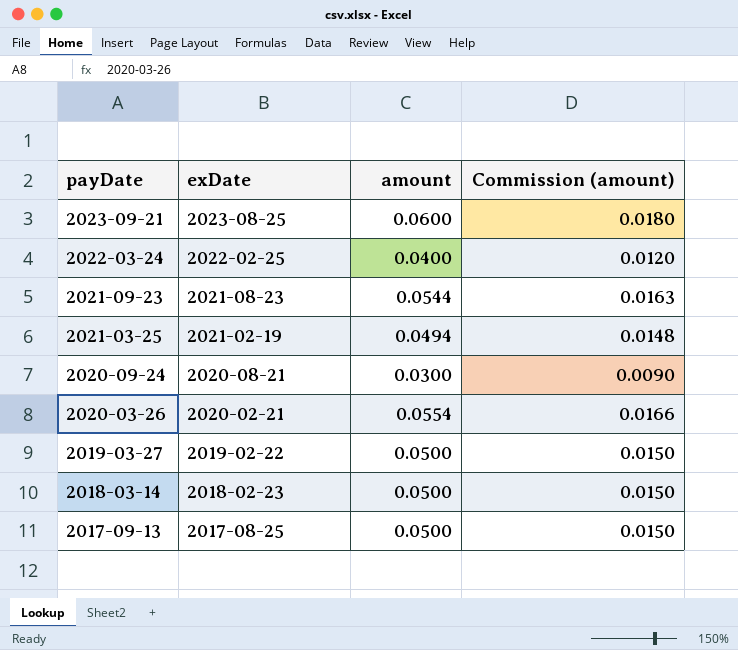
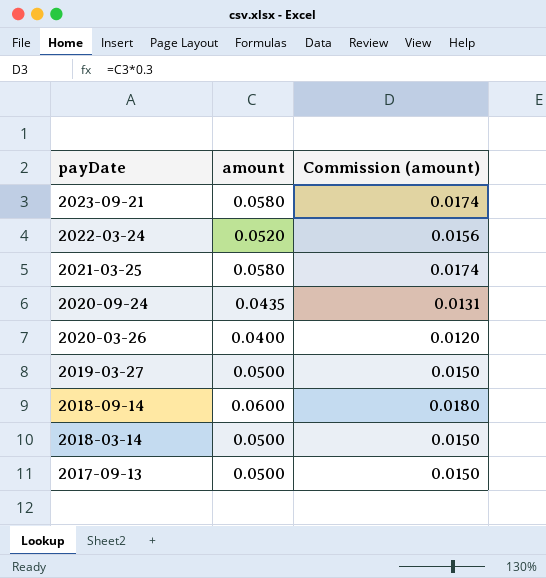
column exDate | position: 2 -> none
row 2021-09-23: 2021-08-23 | 0.0544 | 0.0163 -> none
2023-09-21 | amount: 0.0600 -> 0.0580
2023-09-21 | Commission (amount): 0.0180 -> 0.0174
2022-03-24 | amount: 0.0400 -> 0.0520
2022-03-24 | Commission (amount): 0.0120 -> 0.0156
2021-03-25 | amount: 0.0494 -> 0.0580
2021-03-25 | Commission (amount): 0.0148 -> 0.0174
2020-09-24 | amount: 0.0300 -> 0.0435
2020-09-24 | Commission (amount): 0.0090 -> 0.0131
2020-03-26 | amount: 0.0554 -> 0.0400
2020-03-26 | Commission (amount): 0.0166 -> 0.0120
row 2018-09-14: none -> 0.0600 | 0.0180

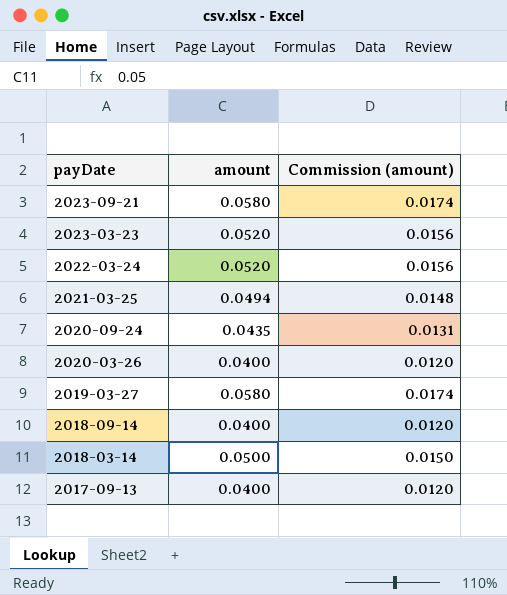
row 2023-03-23: none -> 0.0520 | 0.0156
2021-03-25 | amount: 0.0580 -> 0.0494
2021-03-25 | Commission (amount): 0.0174 -> 0.0148
2019-03-27 | amount: 0.0500 -> 0.0580
2019-03-27 | Commission (amount): 0.0150 -> 0.0174
2018-09-14 | amount: 0.0600 -> 0.0400
2018-09-14 | Commission (amount): 0.0180 -> 0.0120
2017-09-13 | amount: 0.0500 -> 0.0400
2017-09-13 | Commission (amount): 0.0150 -> 0.0120

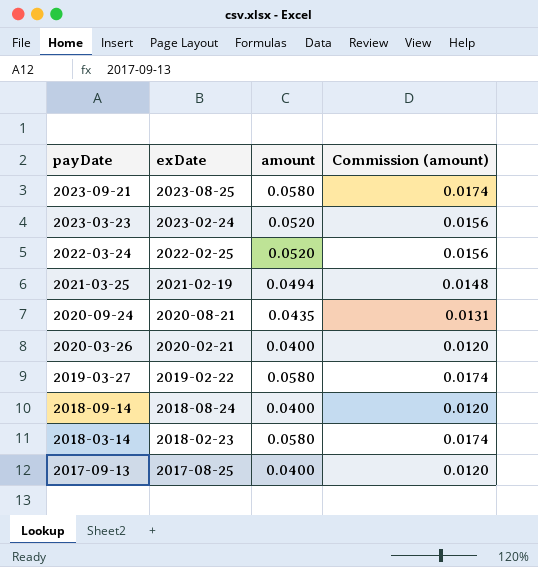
column exDate | position: none -> 2
2018-03-14 | amount: 0.0500 -> 0.0580
2018-03-14 | Commission (amount): 0.0150 -> 0.0174

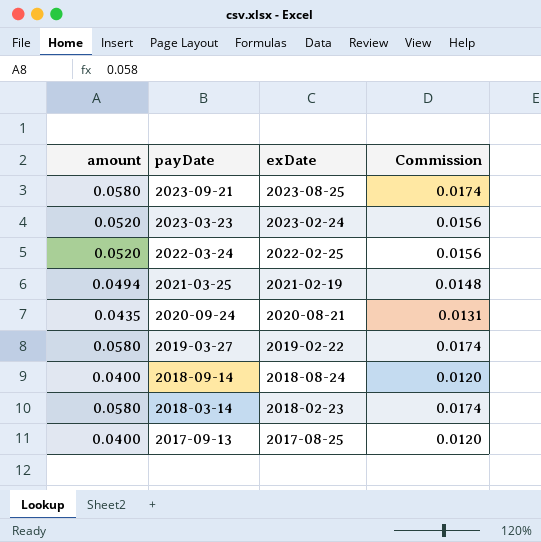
column amount | position: 3 -> 1
column name: Commission (amount) -> Commission
row 2020-03-26: 2020-02-21 | 0.0400 | 0.0120 -> none

